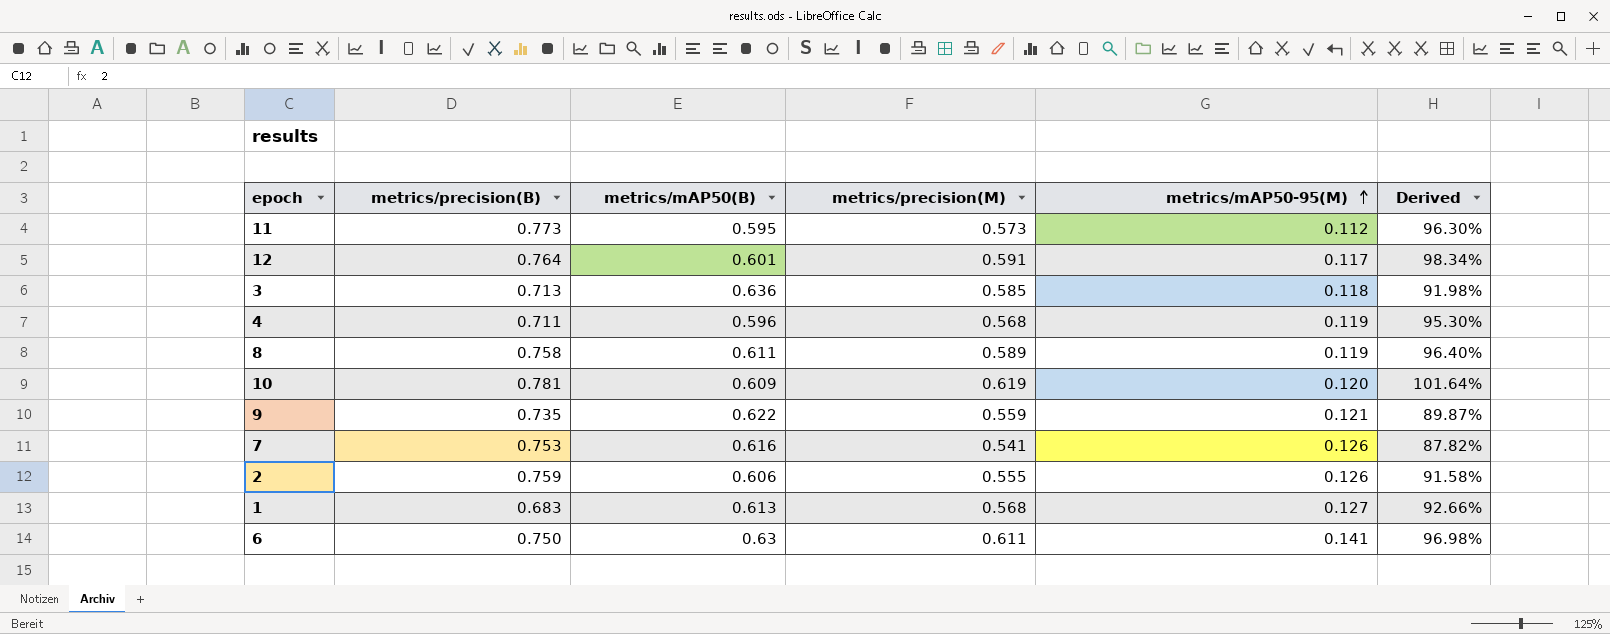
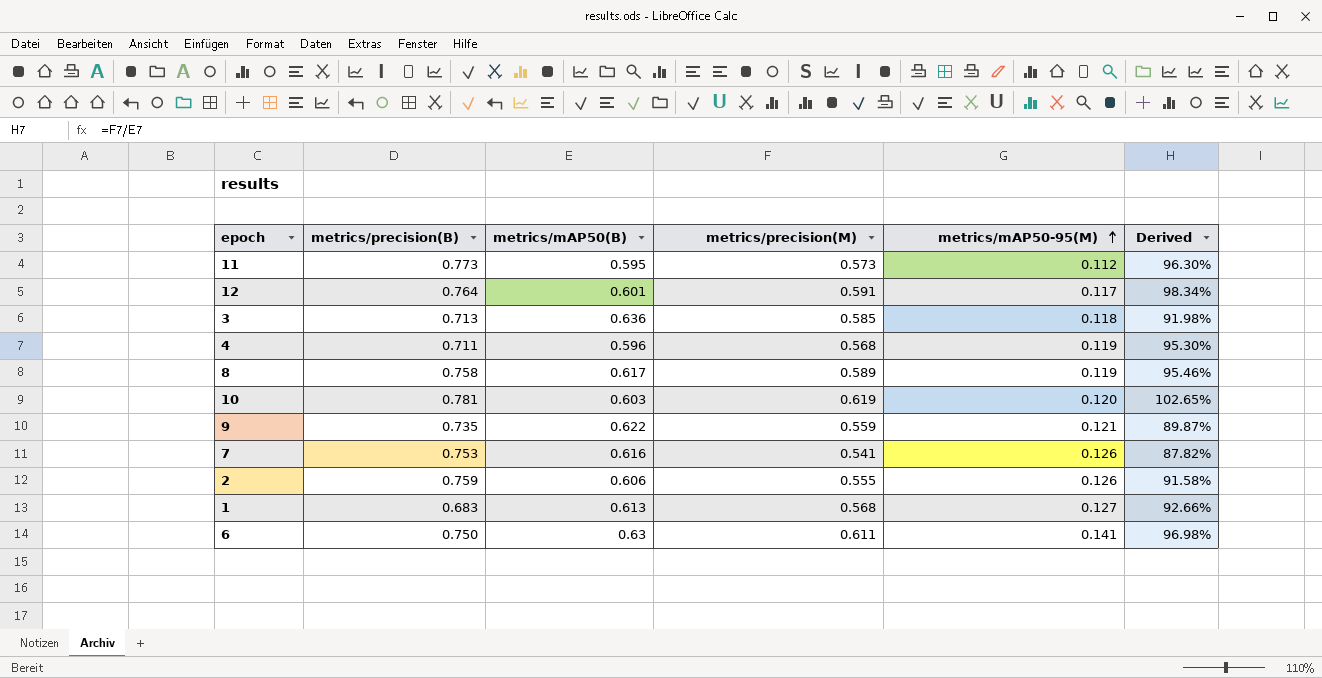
8 | metrics/mAP50(B): 0.611 -> 0.617
8 | Derived: 96.40% -> 95.46%
10 | metrics/mAP50(B): 0.609 -> 0.603
10 | Derived: 101.64% -> 102.65%

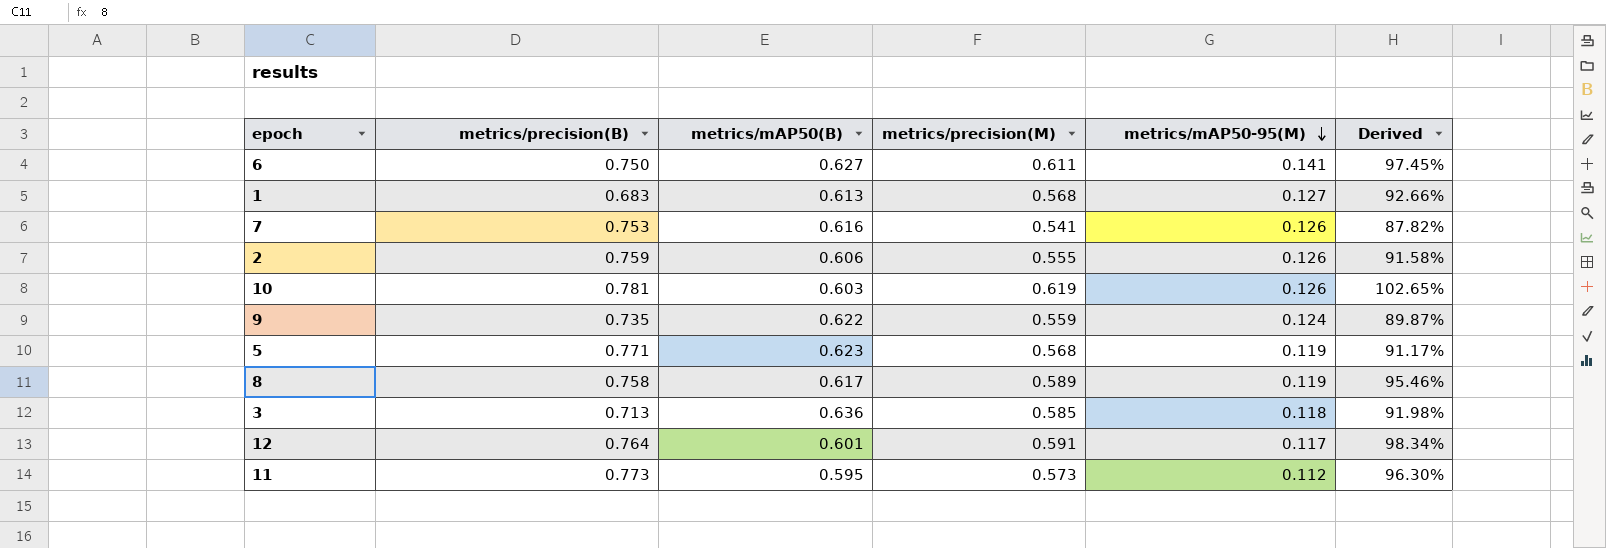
row order: metrics/mAP50-95(M) ascending -> metrics/mAP50-95(M) descending
row 4: 0.711 | 0.596 | 0.568 | 0.119 | 95.30% -> none
6 | metrics/mAP50(B): 0.63 -> 0.627
6 | Derived: 96.98% -> 97.45%
10 | metrics/mAP50-95(M): 0.120 -> 0.126
9 | metrics/mAP50-95(M): 0.121 -> 0.124
row 5: none -> 0.771 | 0.623 | 0.568 | 0.119 | 91.17%

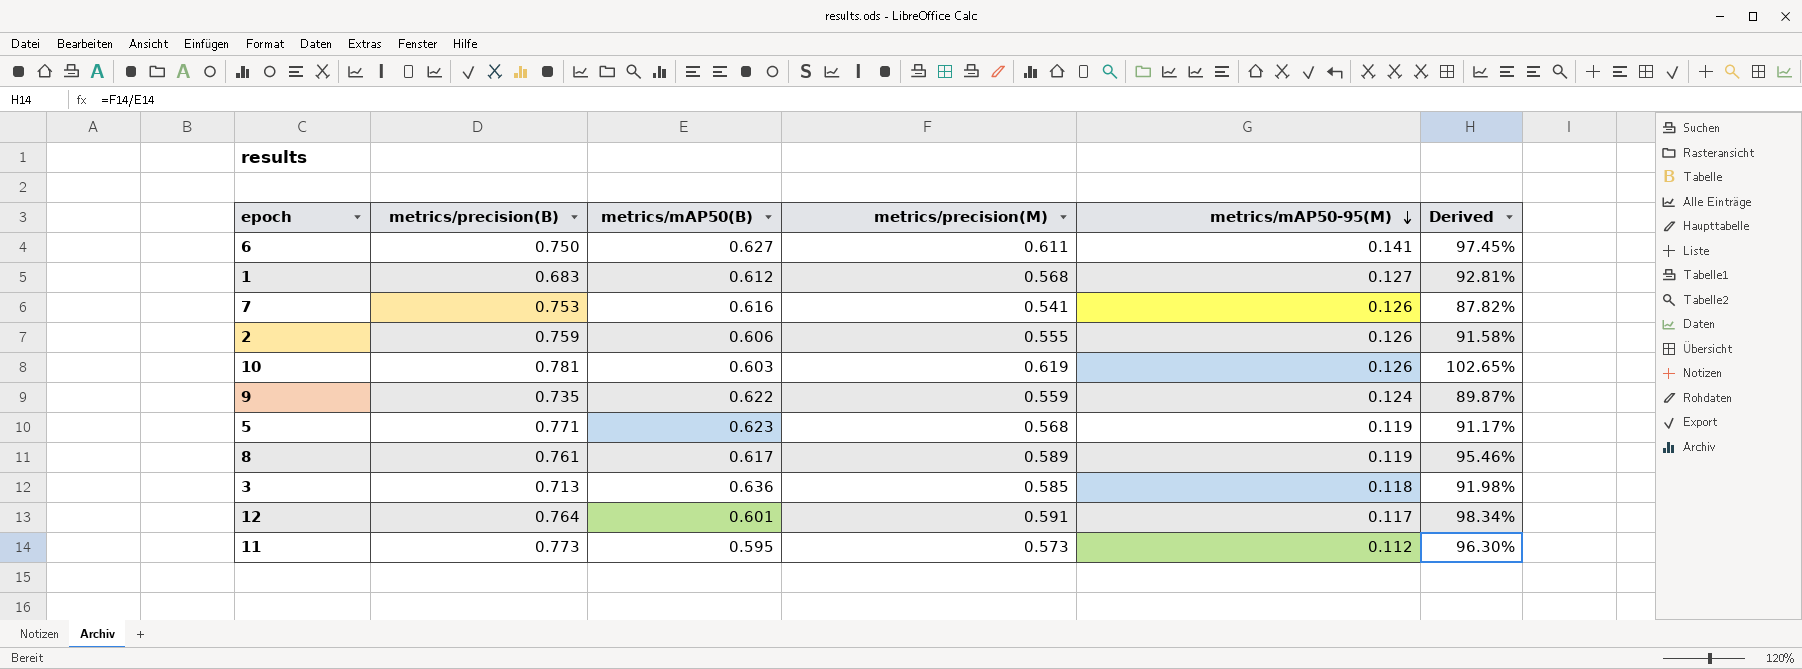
1 | metrics/mAP50(B): 0.613 -> 0.612
1 | Derived: 92.66% -> 92.81%
8 | metrics/precision(B): 0.758 -> 0.761

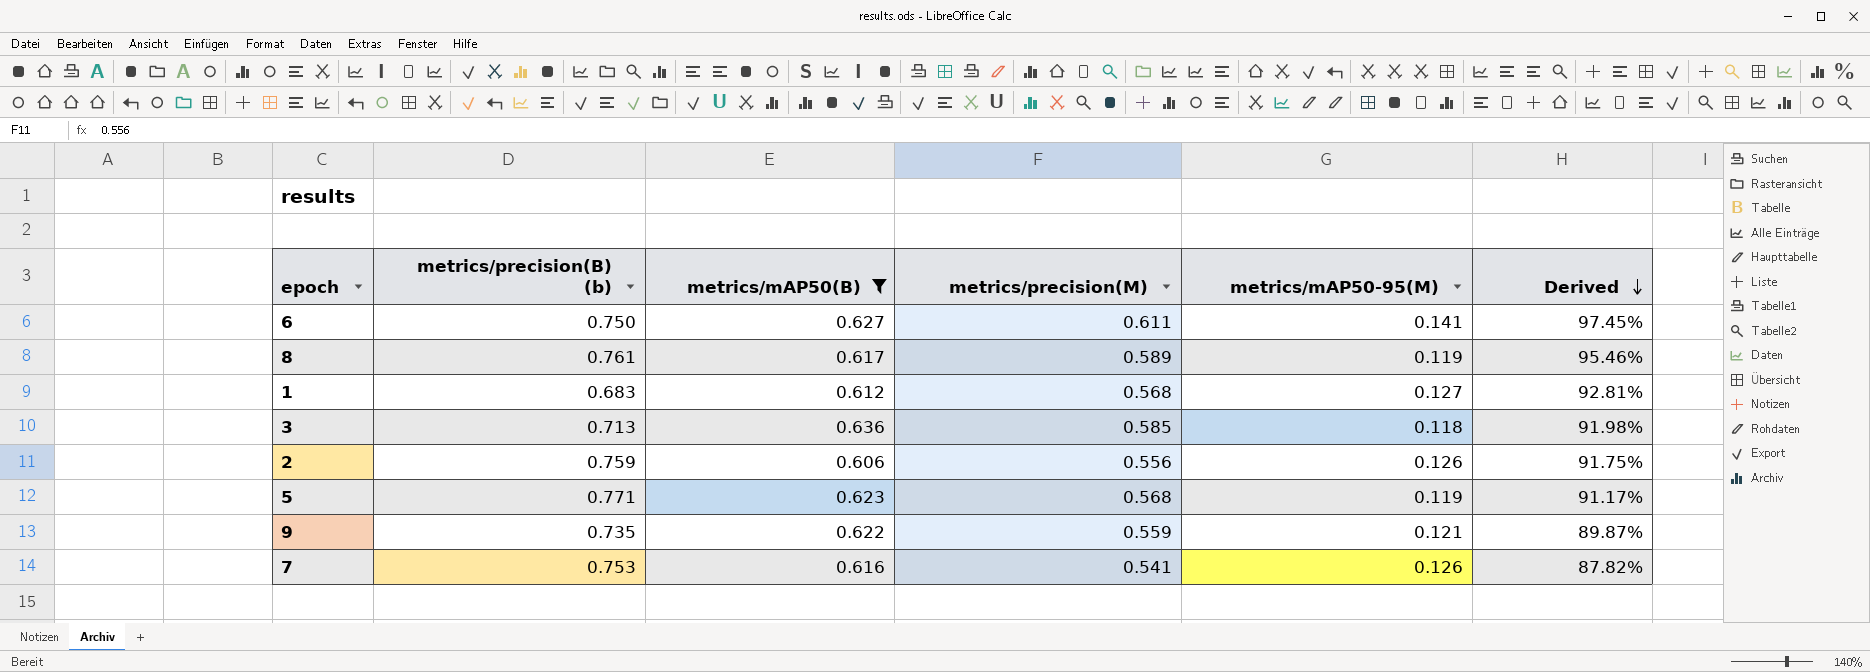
filter: none -> metrics/mAP50(B) >= 0.606
row order: metrics/mAP50-95(M) descending -> Derived descending
column name: metrics/precision(B) -> metrics/precision(B) (b)
2 | metrics/precision(M): 0.555 -> 0.556
2 | Derived: 91.58% -> 91.75%
9 | metrics/mAP50-95(M): 0.124 -> 0.121

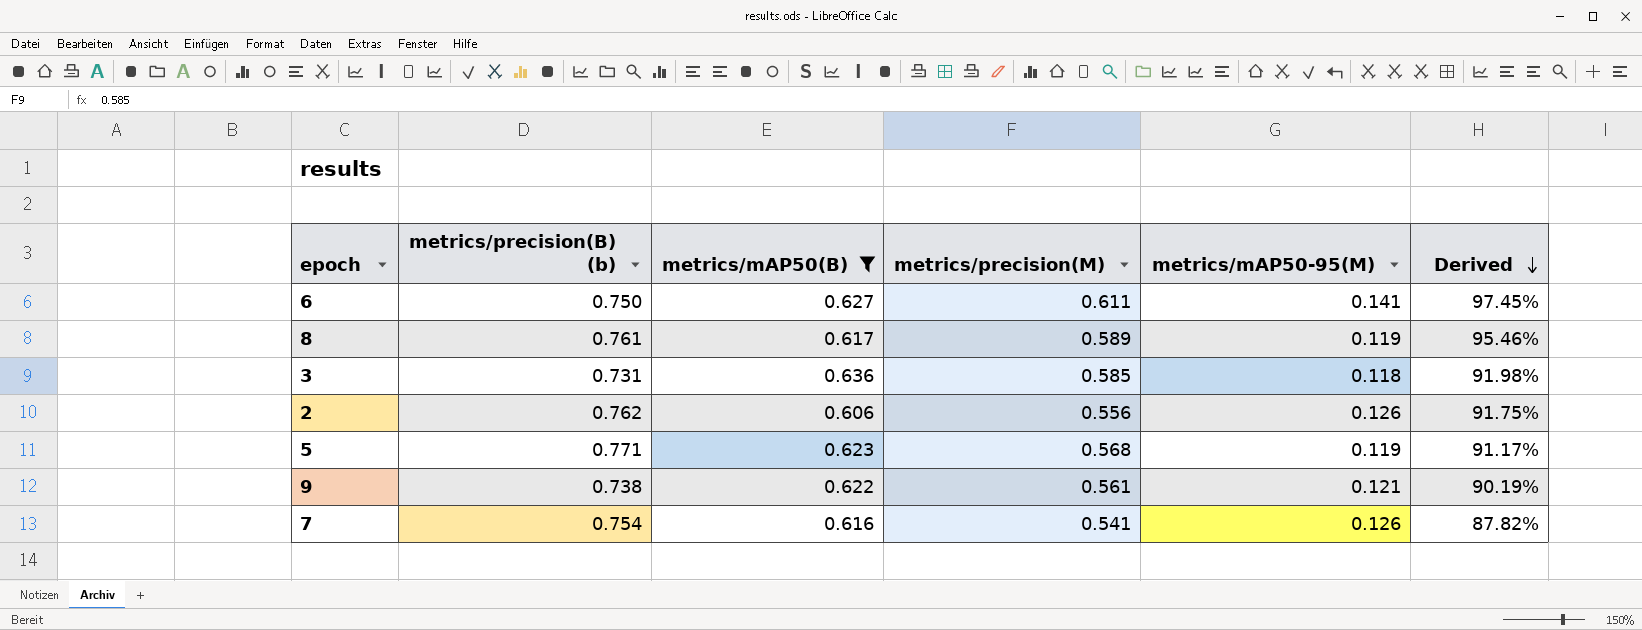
row 1: 0.683 | 0.612 | 0.568 | 0.127 | 92.81% -> none
3 | metrics/precision(B) (b): 0.713 -> 0.731
2 | metrics/precision(B) (b): 0.759 -> 0.762
9 | metrics/precision(B) (b): 0.735 -> 0.738
9 | metrics/precision(M): 0.559 -> 0.561
9 | Derived: 89.87% -> 90.19%
7 | metrics/precision(B) (b): 0.753 -> 0.754

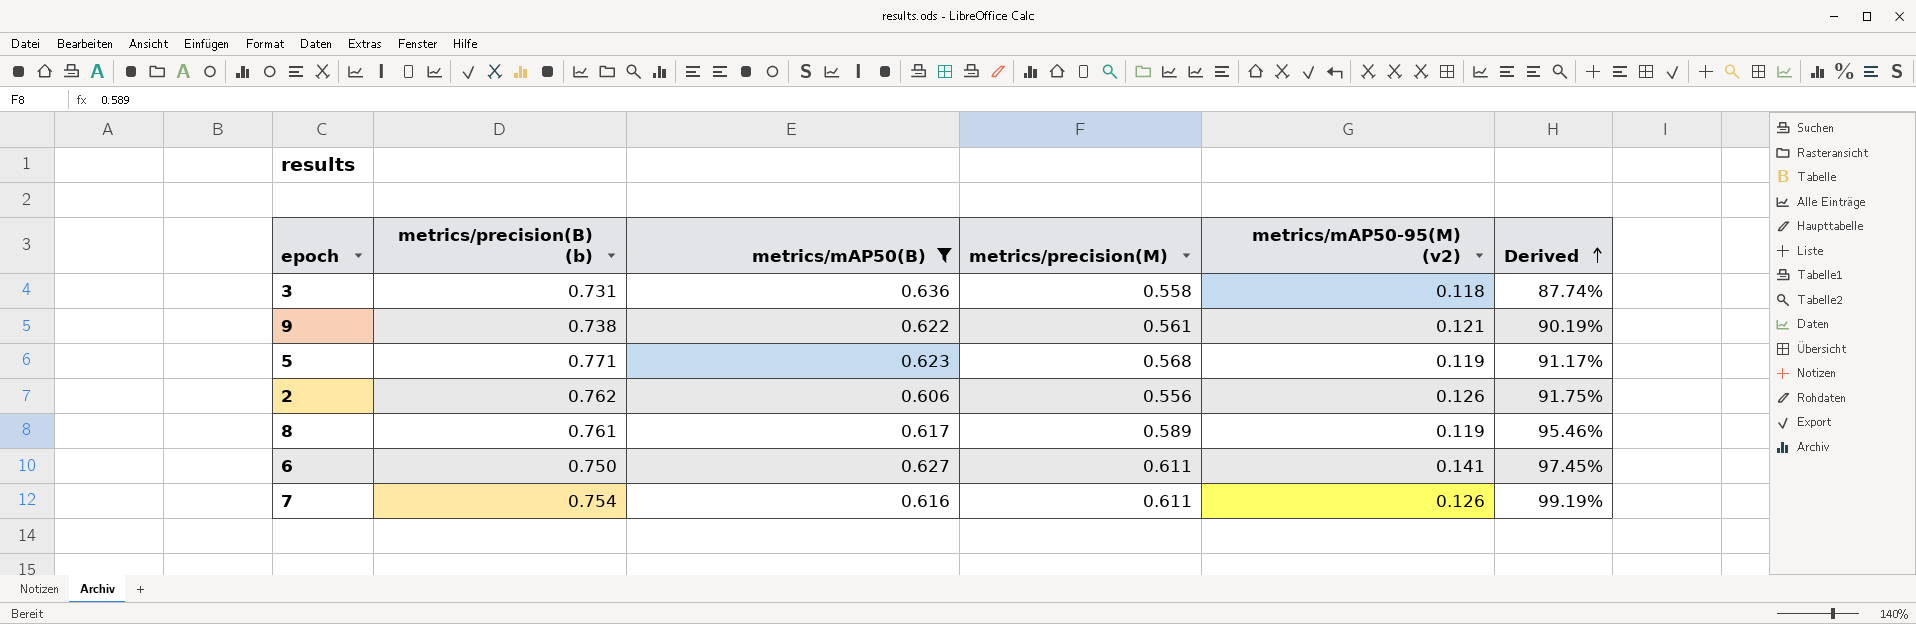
row order: Derived descending -> Derived ascending
column name: metrics/mAP50-95(M) -> metrics/mAP50-95(M) (v2)
3 | metrics/precision(M): 0.585 -> 0.558
3 | Derived: 91.98% -> 87.74%
7 | metrics/precision(M): 0.541 -> 0.611
7 | Derived: 87.82% -> 99.19%

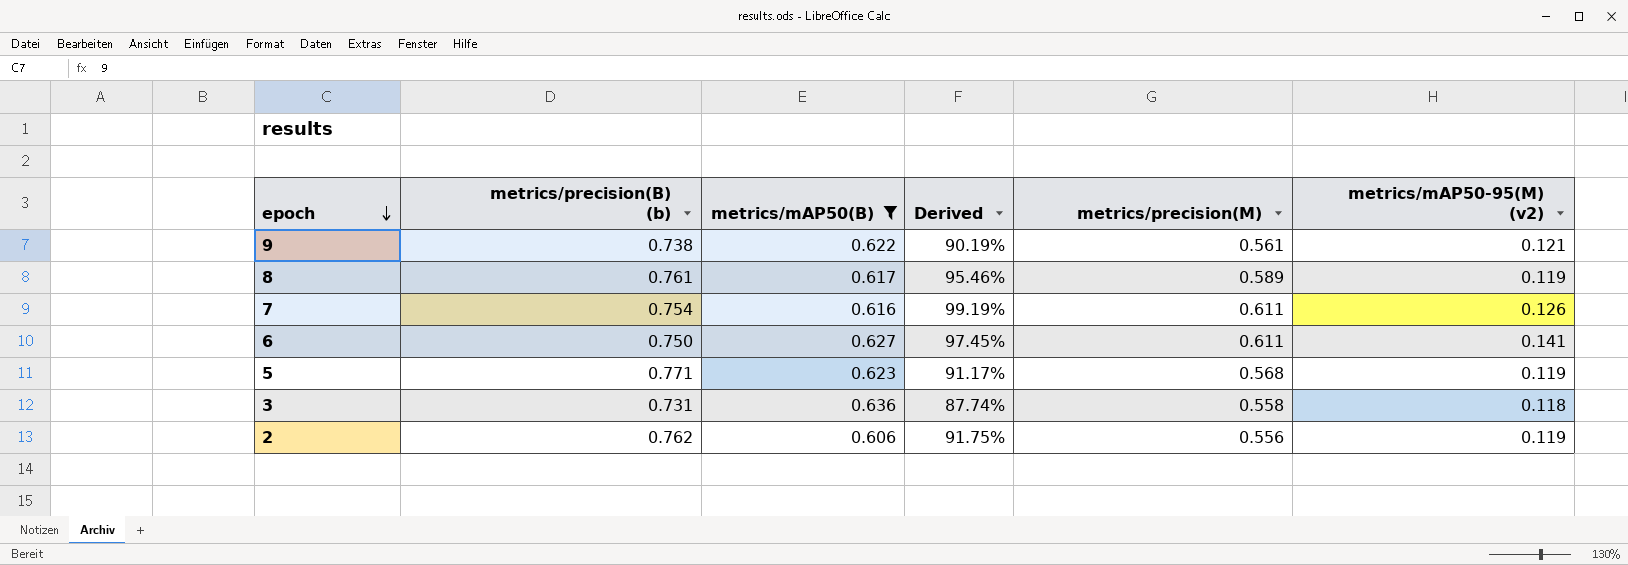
row order: Derived ascending -> epoch descending
column Derived | position: 6 -> 4
2 | metrics/mAP50-95(M) (v2): 0.126 -> 0.119

